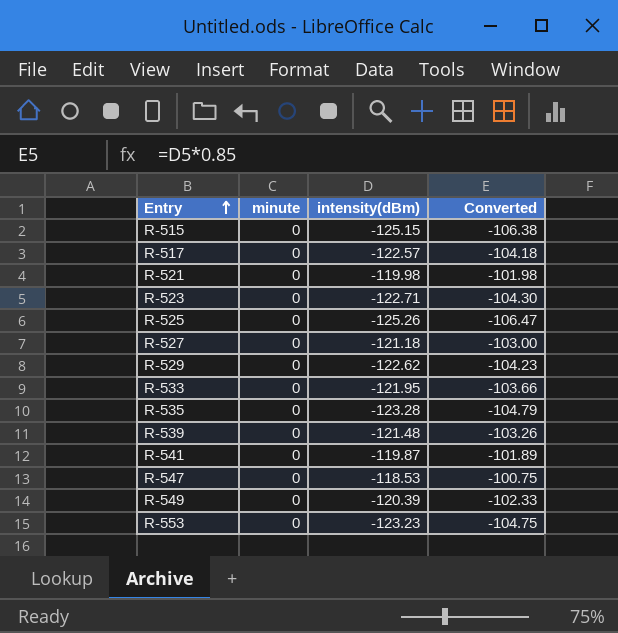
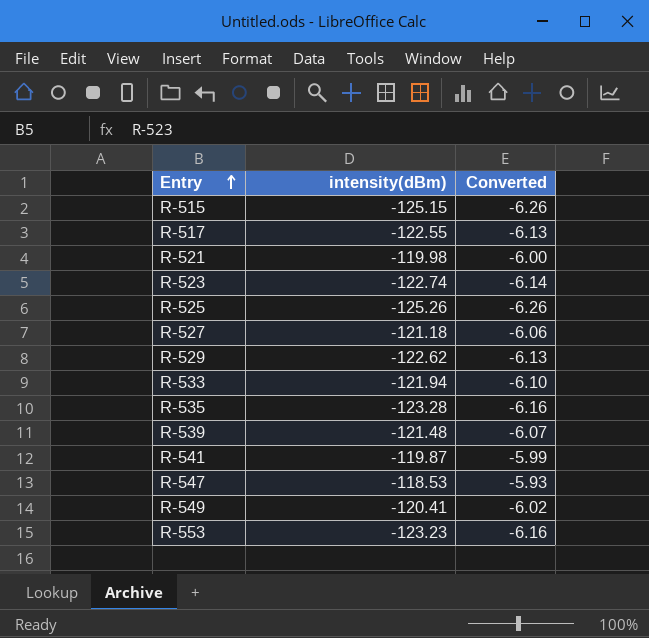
column minute | position: 2 -> none
column Converted | formula: [intensity(dBm)] * 0.85 -> [intensity(dBm)] * 0.05
R-517 | intensity(dBm): -122.57 -> -122.55
R-523 | intensity(dBm): -122.71 -> -122.74
R-533 | intensity(dBm): -121.95 -> -121.94
R-549 | intensity(dBm): -120.39 -> -120.41

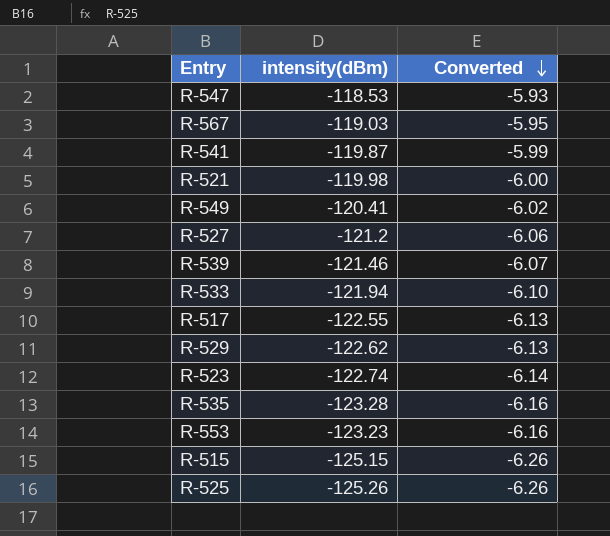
row order: Entry ascending -> Converted descending
row R-567: none -> -119.03 | -5.95
R-527 | intensity(dBm): -121.18 -> -121.2
R-539 | intensity(dBm): -121.48 -> -121.46

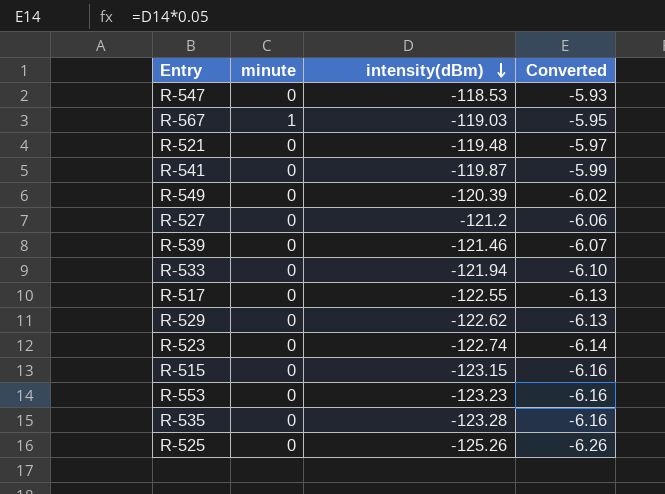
row order: Converted descending -> intensity(dBm) descending
column minute | position: none -> 2
R-521 | intensity(dBm): -119.98 -> -119.48
R-521 | Converted: -6.00 -> -5.97
R-549 | intensity(dBm): -120.41 -> -120.39
R-515 | intensity(dBm): -125.15 -> -123.15
R-515 | Converted: -6.26 -> -6.16

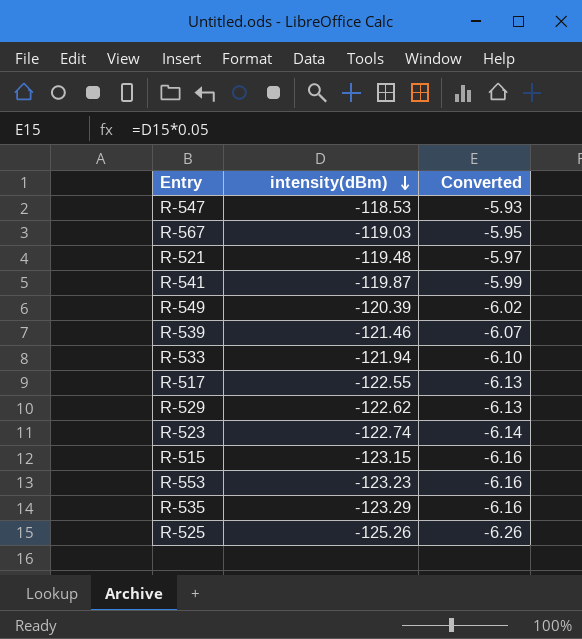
column minute | position: 2 -> none
row R-527: 0 | -121.2 | -6.06 -> none
R-535 | intensity(dBm): -123.28 -> -123.29

